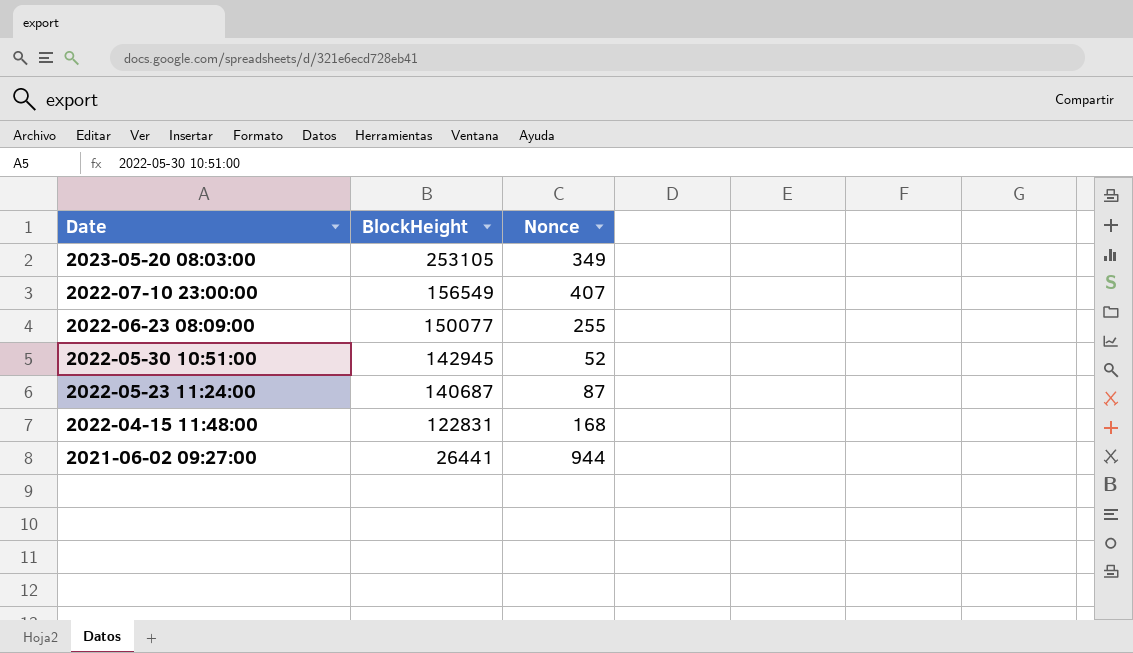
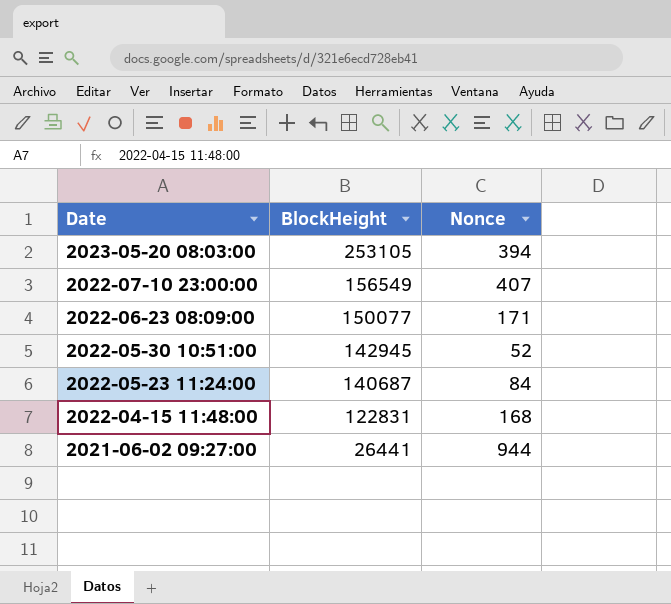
2023-05-20 08:03:00 | Nonce: 349 -> 394
2022-06-23 08:09:00 | Nonce: 255 -> 171
2022-05-23 11:24:00 | Nonce: 87 -> 84

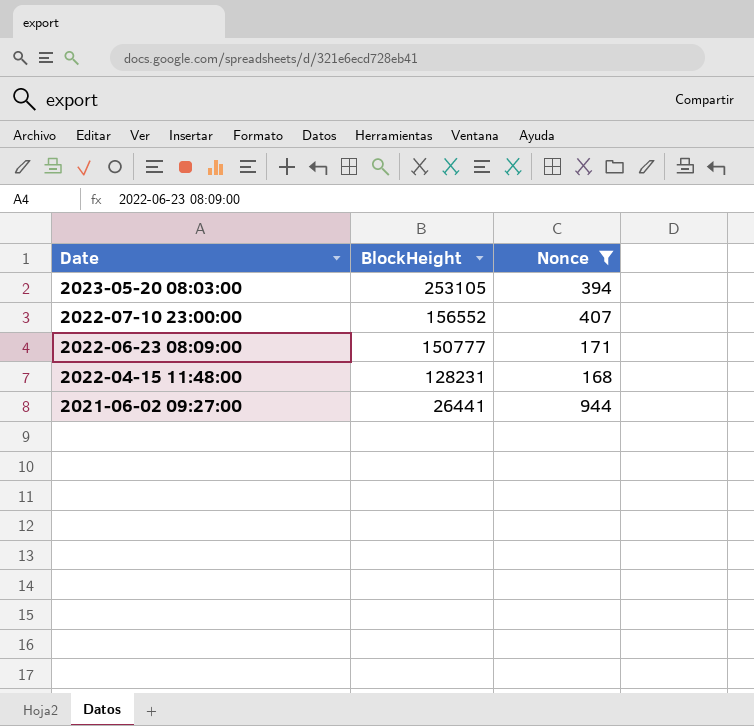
filter: none -> Nonce >= 168
2022-07-10 23:00:00 | BlockHeight: 156549 -> 156552
2022-06-23 08:09:00 | BlockHeight: 150077 -> 150777
2022-04-15 11:48:00 | BlockHeight: 122831 -> 128231

